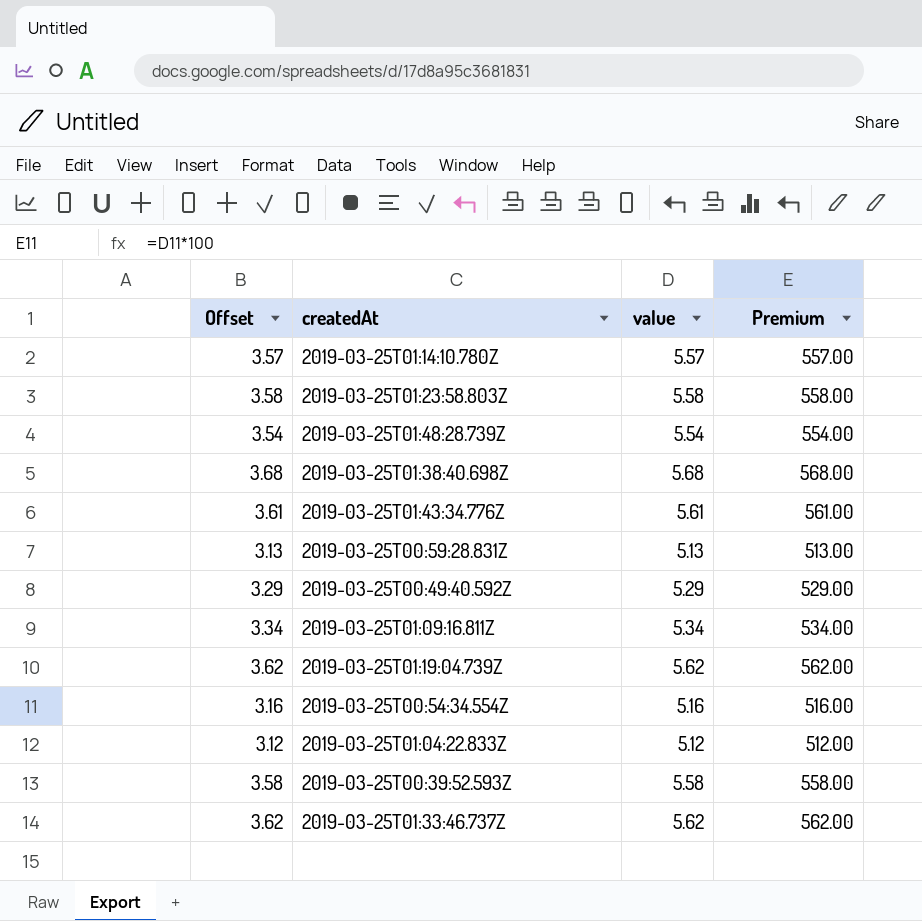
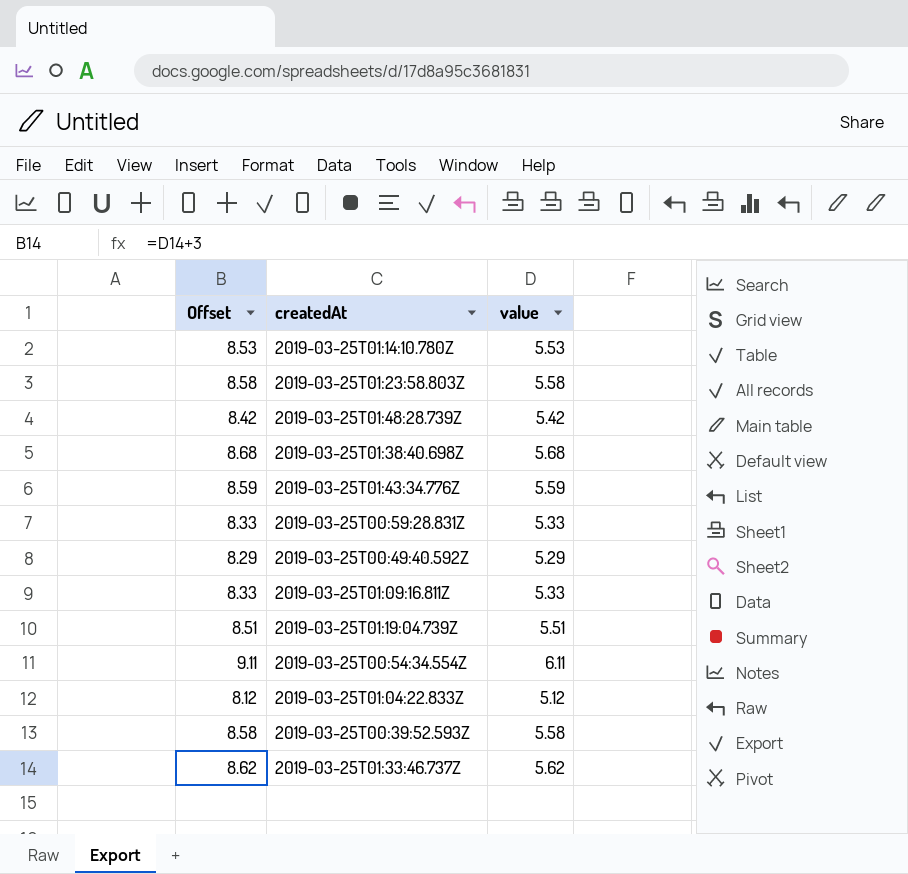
column Premium | formula: [value] * 100 -> none
column Offset | formula: [value] - 2 -> [value] + 3
2019-03-25T01:14:10.780Z | value: 5.57 -> 5.53
2019-03-25T01:48:28.739Z | value: 5.54 -> 5.42
2019-03-25T01:43:34.776Z | value: 5.61 -> 5.59
2019-03-25T00:59:28.831Z | value: 5.13 -> 5.33
2019-03-25T01:09:16.811Z | value: 5.34 -> 5.33
2019-03-25T01:19:04.739Z | value: 5.62 -> 5.51
2019-03-25T00:54:34.554Z | value: 5.16 -> 6.11

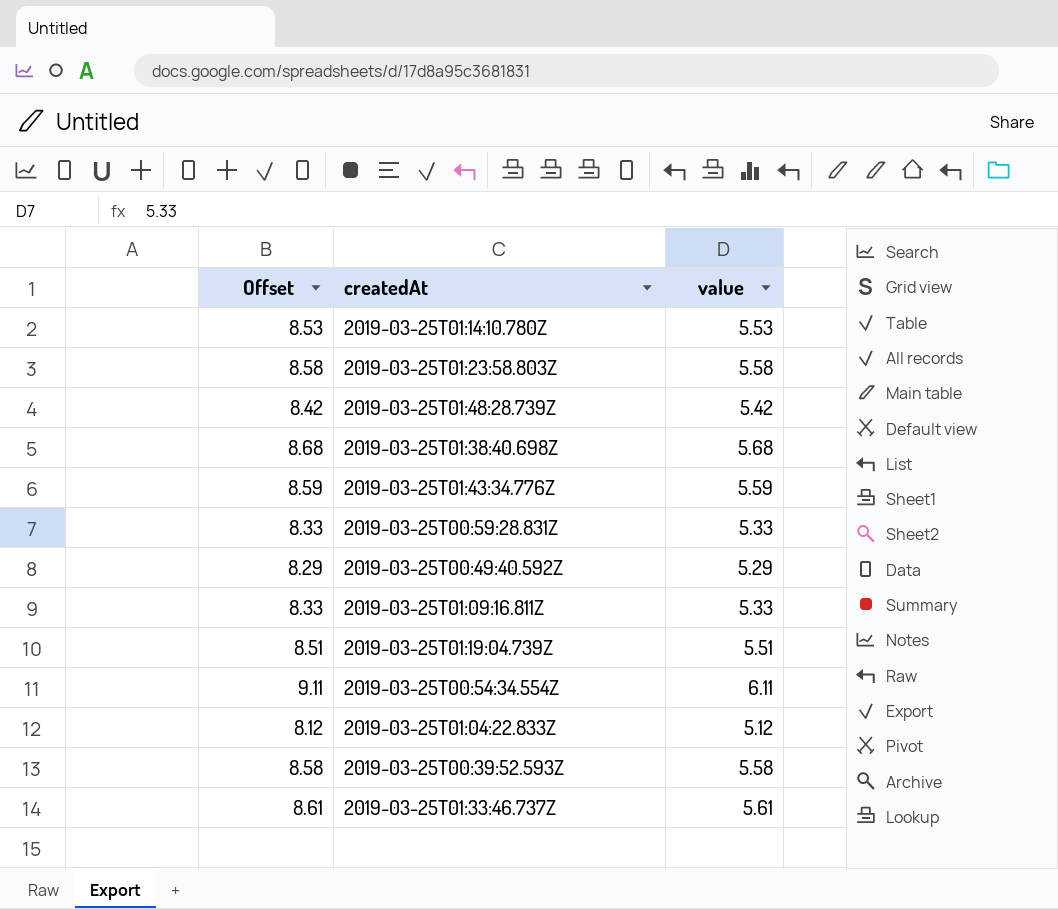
2019-03-25T01:33:46.737Z | Offset: 8.62 -> 8.61
2019-03-25T01:33:46.737Z | value: 5.62 -> 5.61

